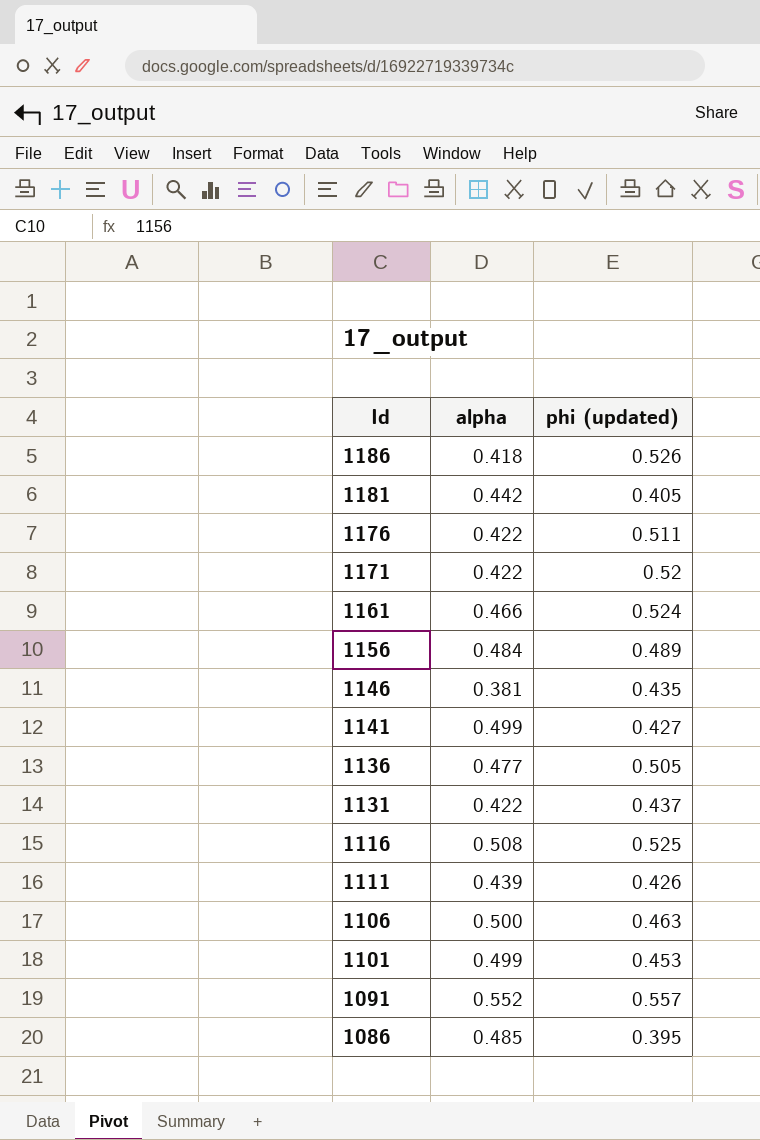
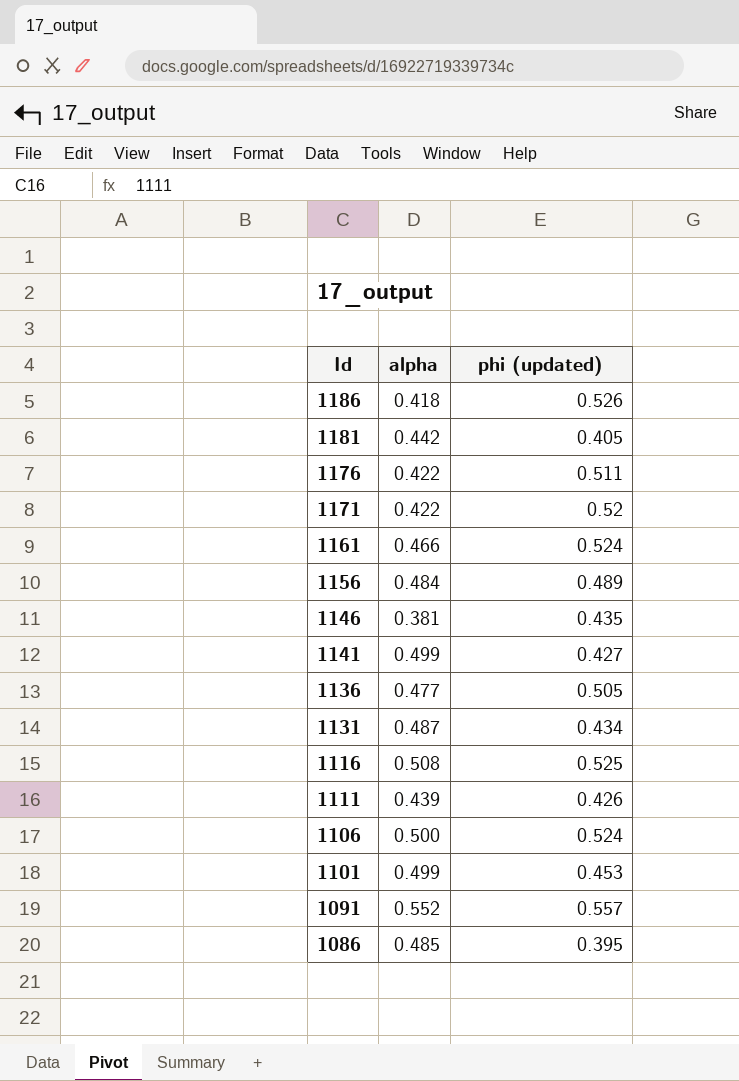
1131 | alpha: 0.422 -> 0.487
1131 | phi (updated): 0.437 -> 0.434
1106 | phi (updated): 0.463 -> 0.524

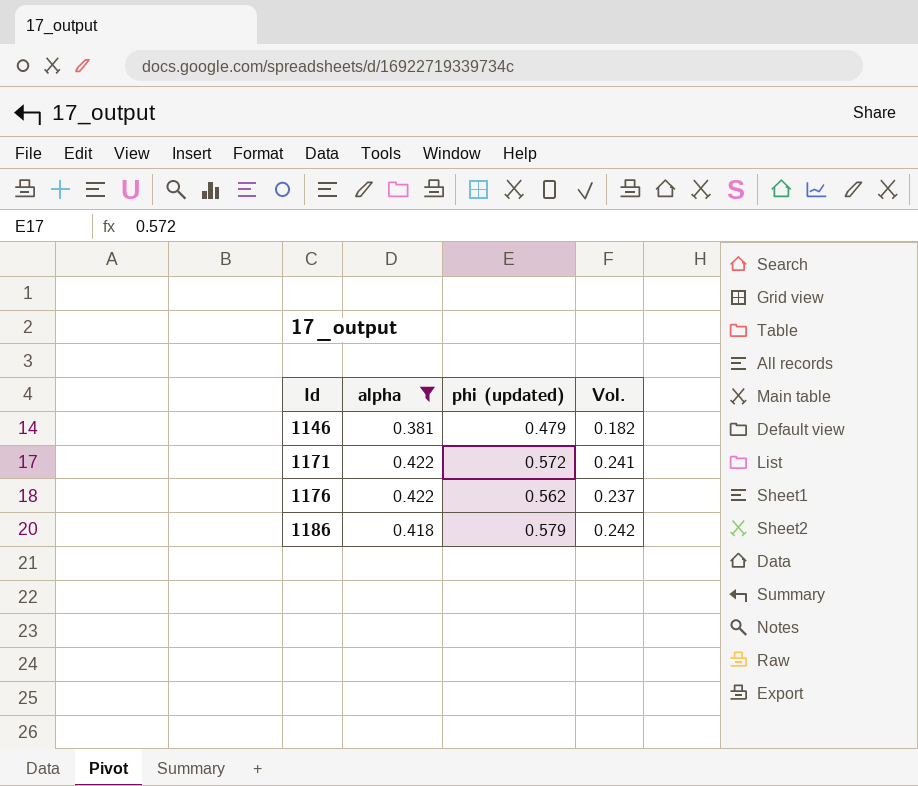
filter: none -> alpha <= 0.422
row order: Id descending -> Id ascending
column Vol. | formula: none -> [alpha] * [phi (updated)]
1146 | phi (updated): 0.435 -> 0.479
1171 | phi (updated): 0.52 -> 0.572
1176 | phi (updated): 0.511 -> 0.562
1186 | phi (updated): 0.526 -> 0.579

